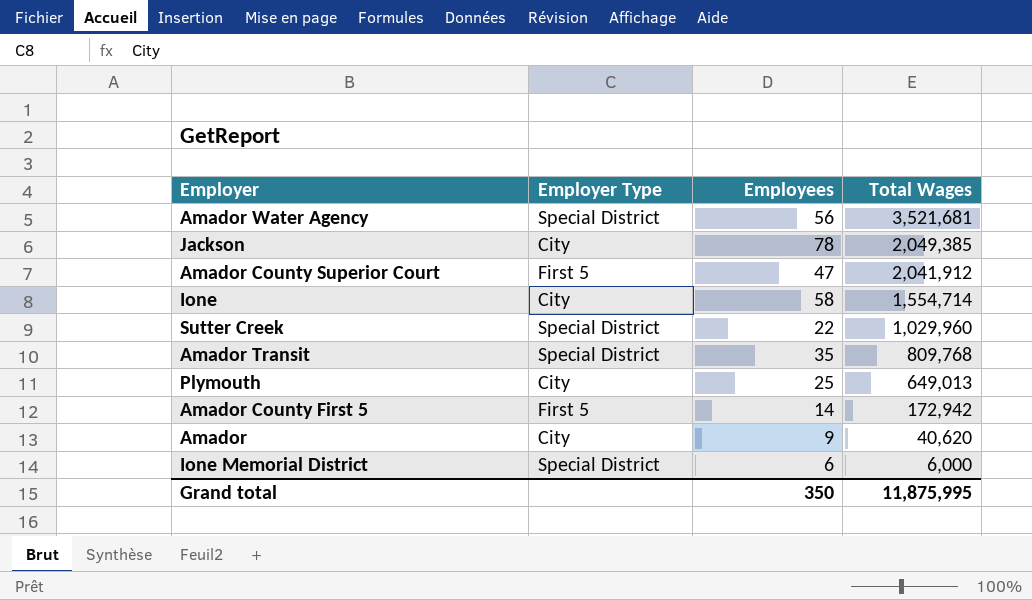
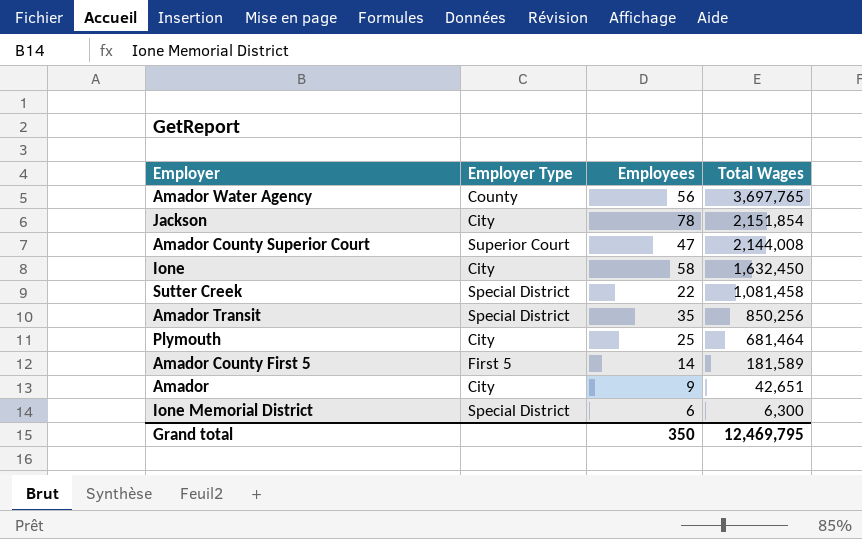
Amador Water Agency | Employer Type: Special District -> County
Amador Water Agency | Total Wages: 3,521,681 -> 3,697,765
Jackson | Total Wages: 2,049,385 -> 2,151,854
Amador County Superior Court | Employer Type: First 5 -> Superior Court
Amador County Superior Court | Total Wages: 2,041,912 -> 2,144,008
Ione | Total Wages: 1,554,714 -> 1,632,450
Sutter Creek | Total Wages: 1,029,960 -> 1,081,458
Amador Transit | Total Wages: 809,768 -> 850,256
Plymouth | Total Wages: 649,013 -> 681,464
Amador County First 5 | Total Wages: 172,942 -> 181,589
Amador | Total Wages: 40,620 -> 42,651
Ione Memorial District | Total Wages: 6,000 -> 6,300
Grand total | Total Wages: 11,875,995 -> 12,469,795

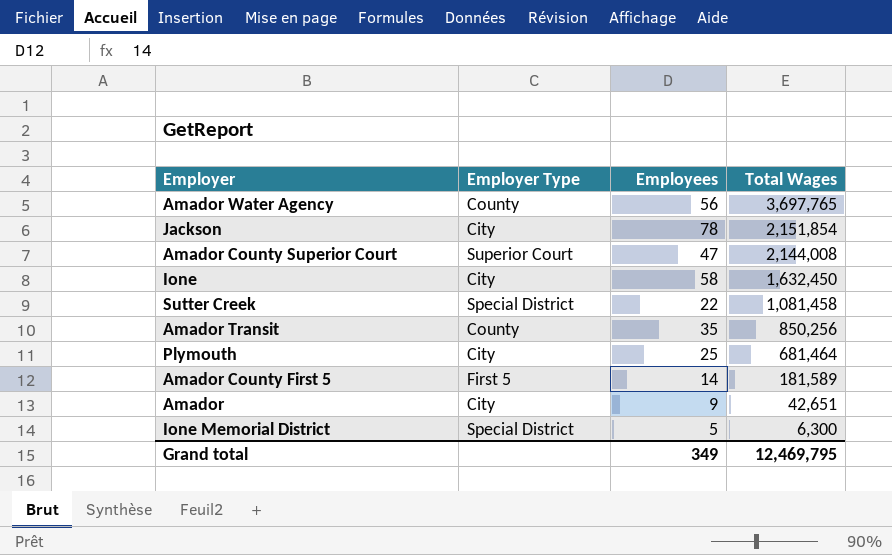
Amador Transit | Employer Type: Special District -> County
Ione Memorial District | Employees: 6 -> 5
Grand total | Employees: 350 -> 349

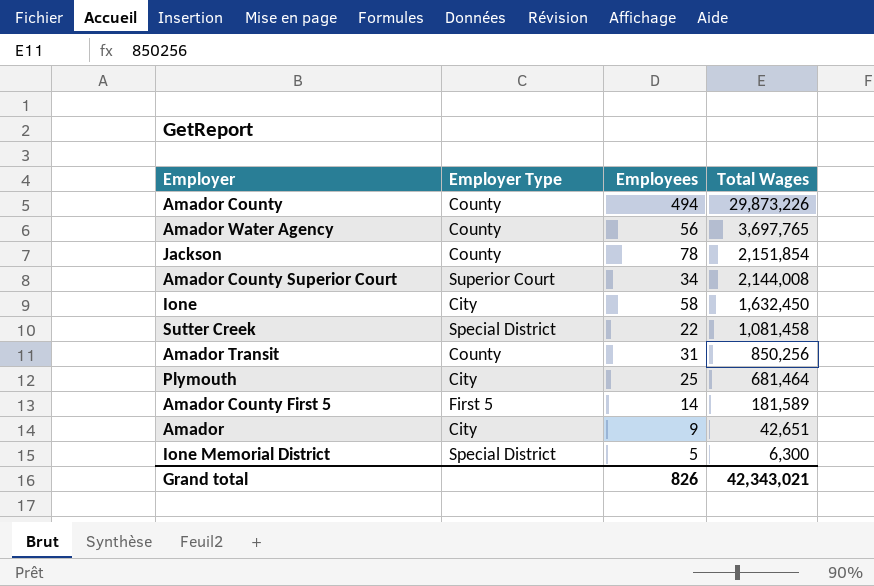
row Amador County: none -> County | 494 | 29,873,226
Jackson | Employer Type: City -> County
Amador County Superior Court | Employees: 47 -> 34
Amador Transit | Employees: 35 -> 31
Grand total | Employees: 349 -> 826
Grand total | Total Wages: 12,469,795 -> 42,343,021

